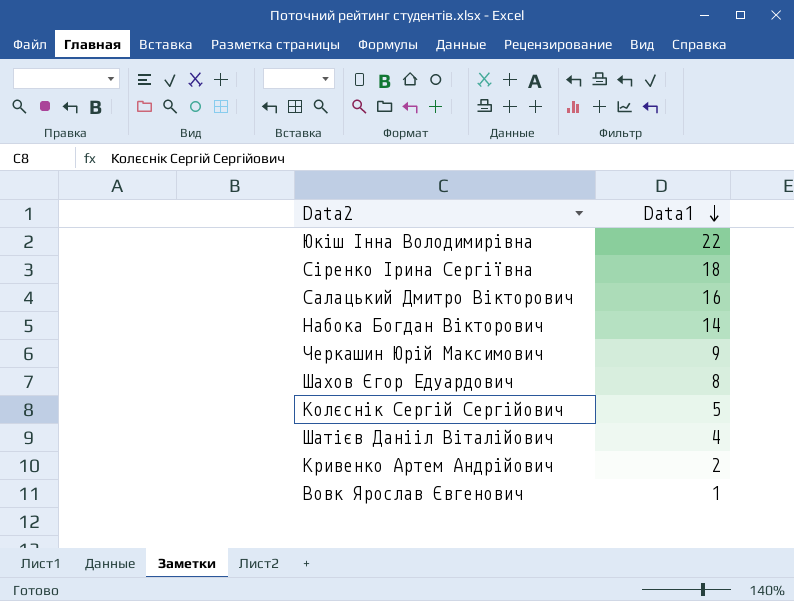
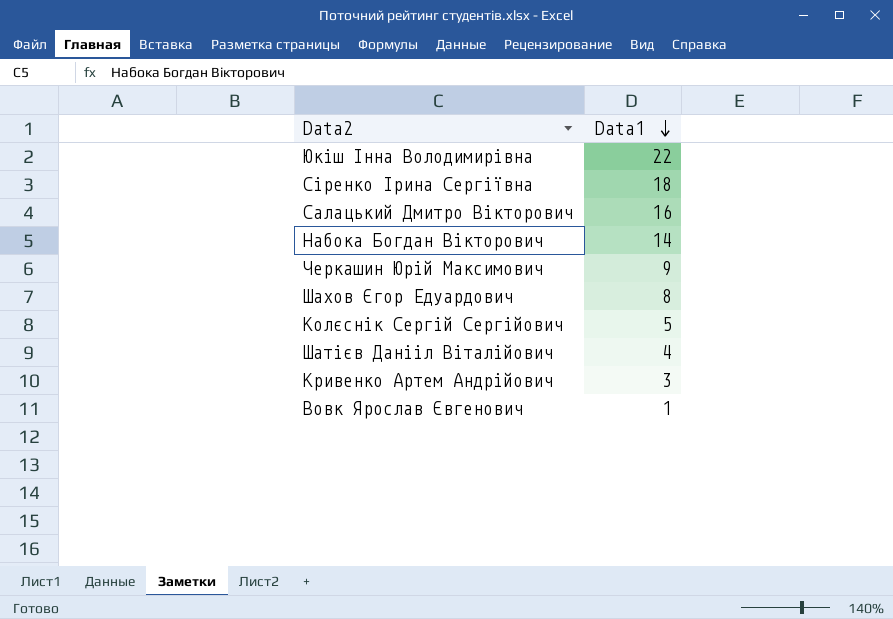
Кривенко Артем Андрійович | Data1: 2 -> 3

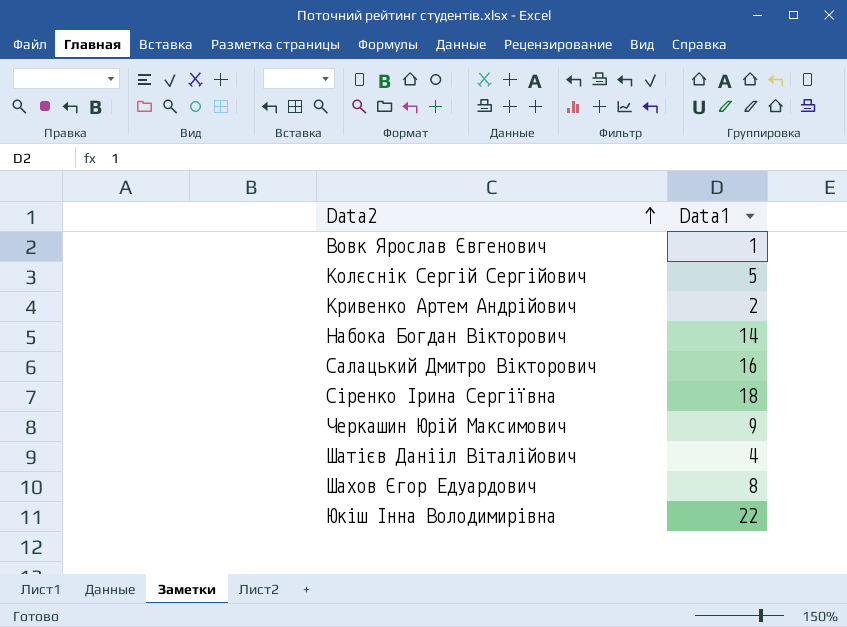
row order: Data1 descending -> Data2 ascending
Кривенко Артем Андрійович | Data1: 3 -> 2

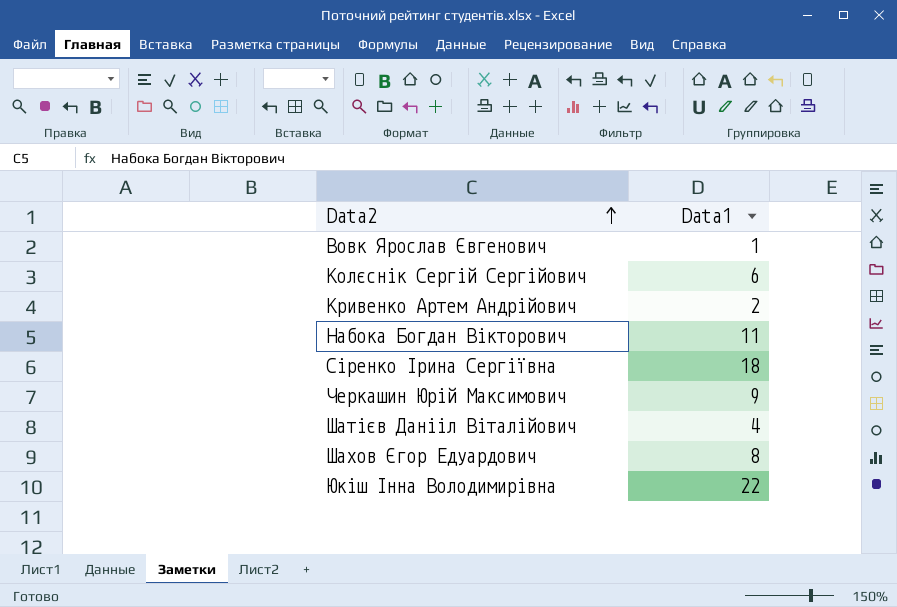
row Салацький Дмитро Вікторович: 16 -> none
Колєснік Сергій Сергійович | Data1: 5 -> 6
Набока Богдан Вікторович | Data1: 14 -> 11

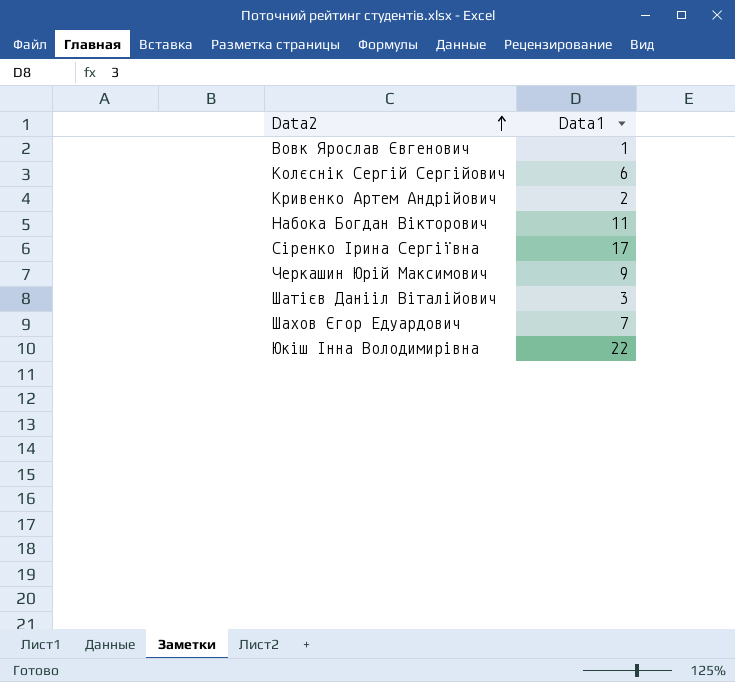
Сіренко Ірина Сергіївна | Data1: 18 -> 17
Шатієв Данііл Віталійович | Data1: 4 -> 3
Шахов Єгор Едуардович | Data1: 8 -> 7

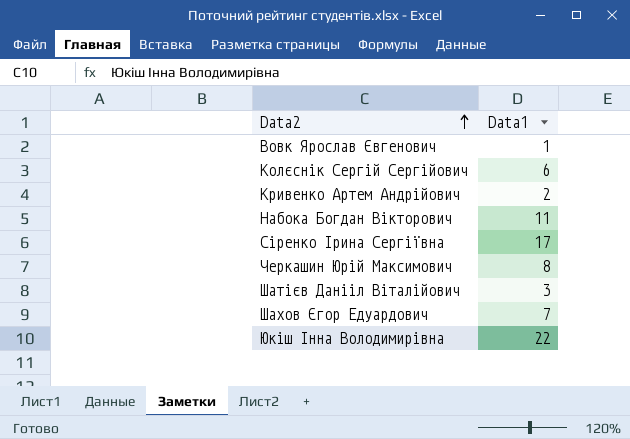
Черкашин Юрій Максимович | Data1: 9 -> 8

